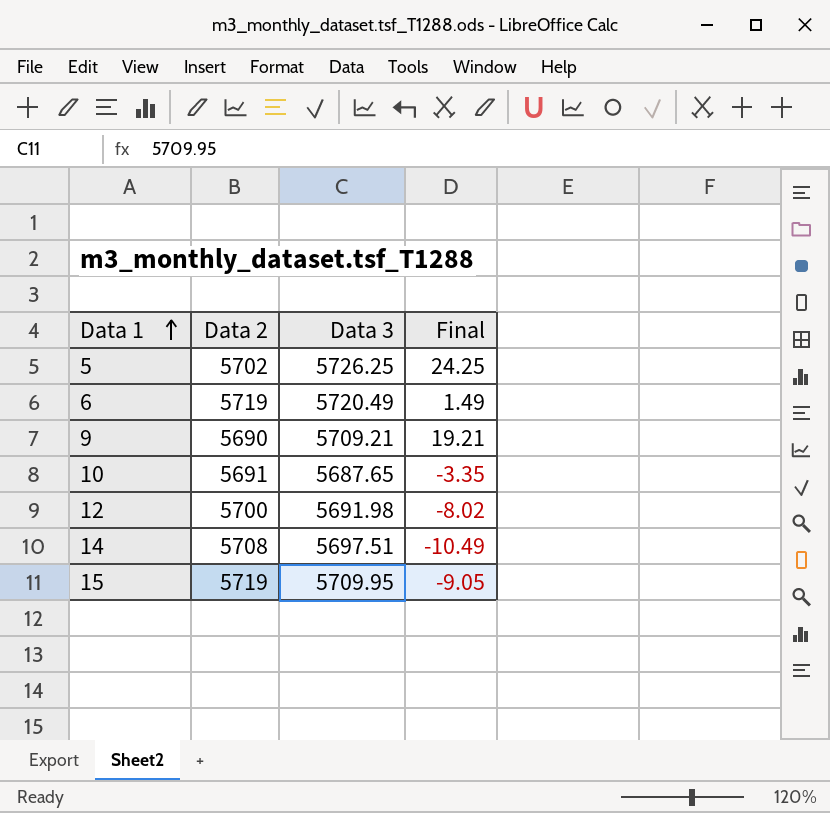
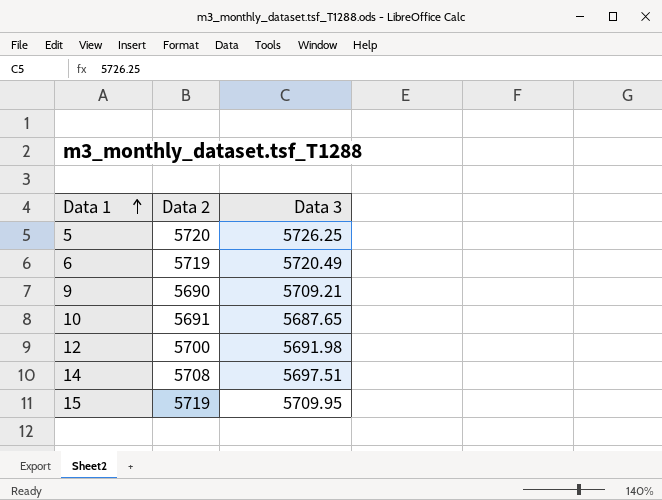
column Final | formula: [Data 3] - [Data 2] -> none
5 | Data 2: 5702 -> 5720

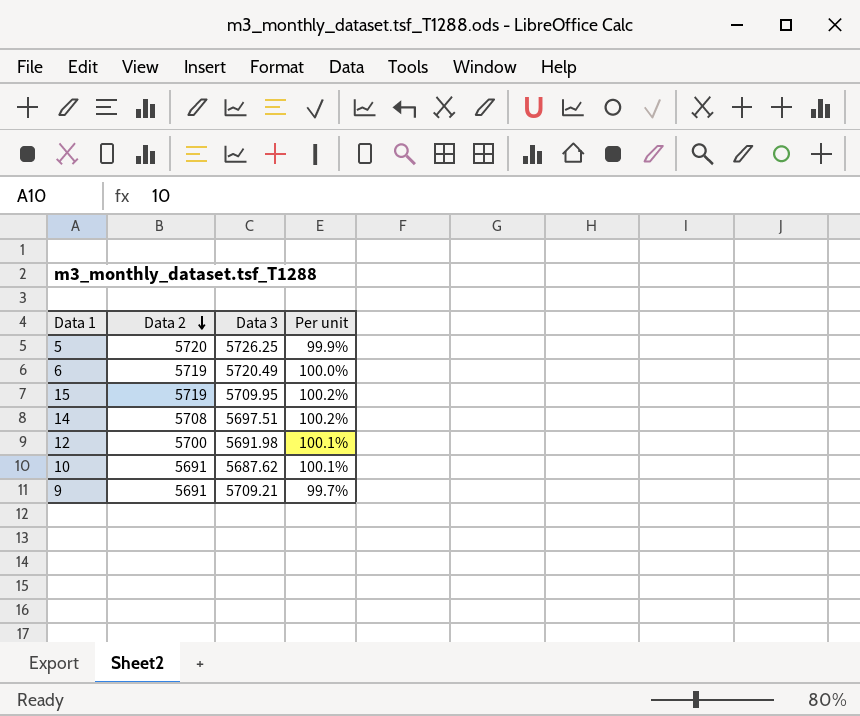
row order: Data 1 ascending -> Data 2 descending
column Per unit | formula: none -> [Data 2] / [Data 3]
10 | Data 3: 5687.65 -> 5687.62
9 | Data 2: 5690 -> 5691

